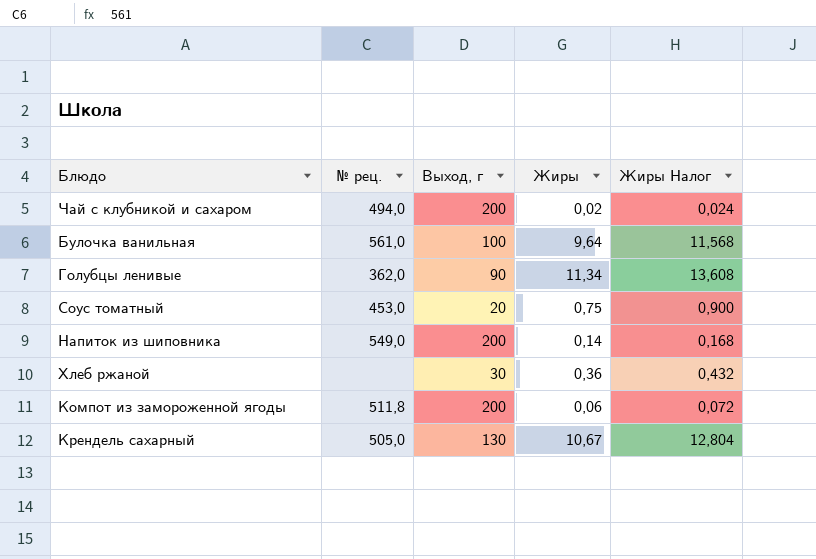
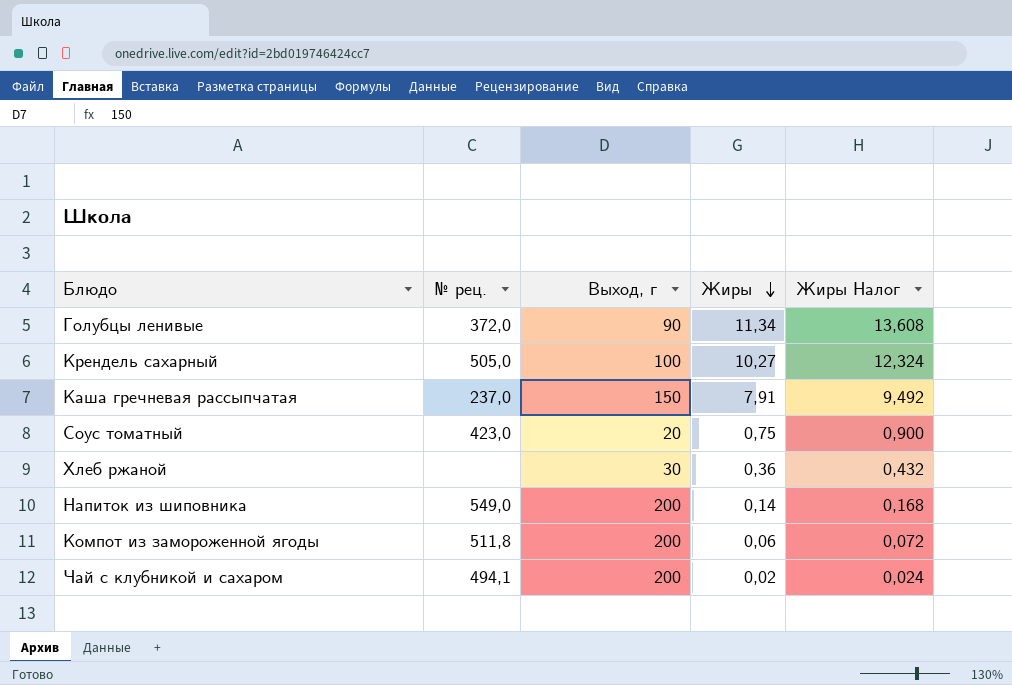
row order: none -> Жиры descending
row Булочка ванильная: 561,0 | 100 | 9,64 | 11,568 -> none
Голубцы ленивые | № рец.: 362,0 -> 372,0
Крендель сахарный | Выход, г: 130 -> 100
Крендель сахарный | Жиры: 10,67 -> 10,27
Крендель сахарный | Жиры Налог: 12,804 -> 12,324
row Каша гречневая рассыпчатая: none -> 237,0 | 150 | 7,91 | 9,492
Соус томатный | № рец.: 453,0 -> 423,0
Чай с клубникой и сахаром | № рец.: 494,0 -> 494,1

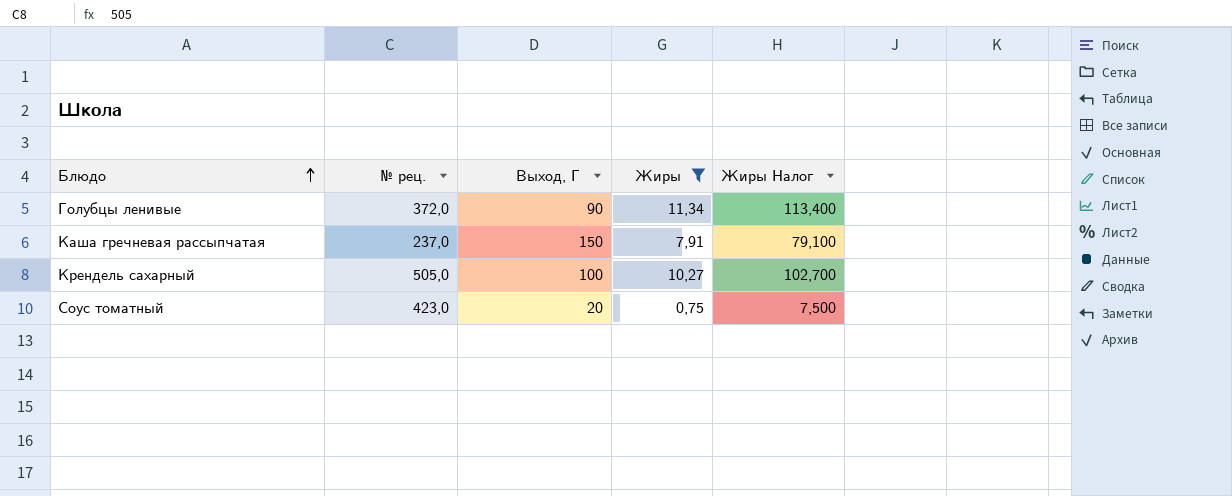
filter: none -> Жиры >= 0,75
row order: Жиры descending -> Блюдо ascending
column name: Выход, г -> Выход, Г
column Жиры Налог | formula: [Жиры] * 1,2 -> [Жиры] * 10

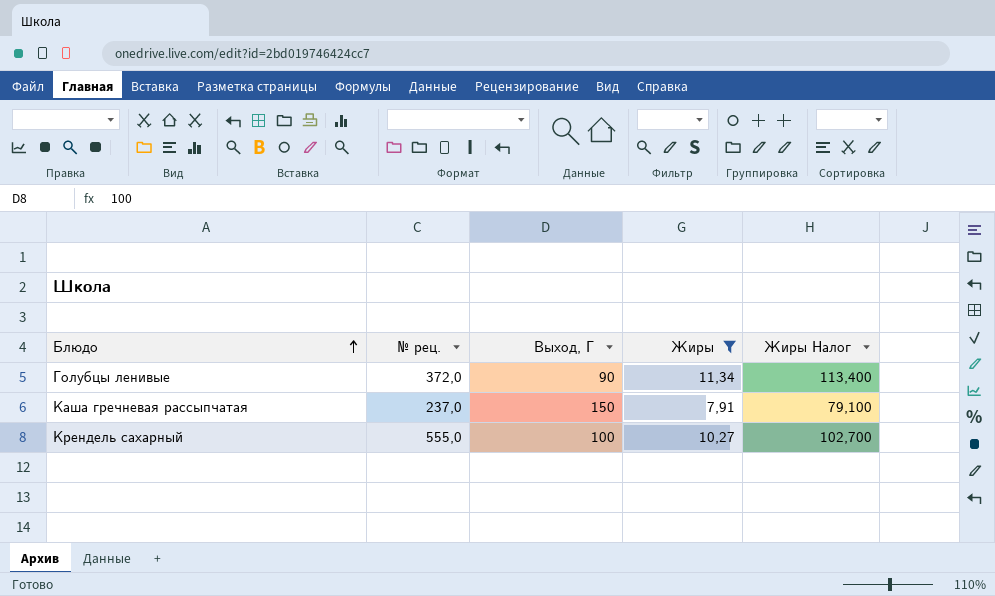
row Соус томатный: 423,0 | 20 | 0,75 | 7,500 -> none
Крендель сахарный | № рец.: 505,0 -> 555,0

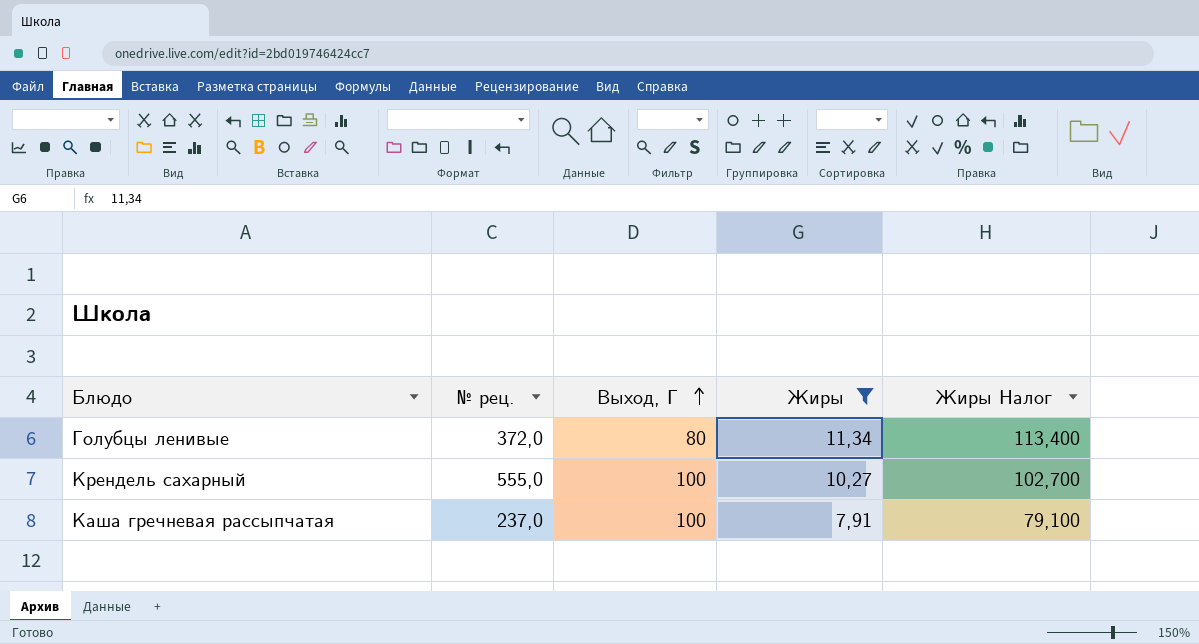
row order: Блюдо ascending -> Выход, Г ascending
Голубцы ленивые | Выход, Г: 90 -> 80
Каша гречневая рассыпчатая | Выход, Г: 150 -> 100

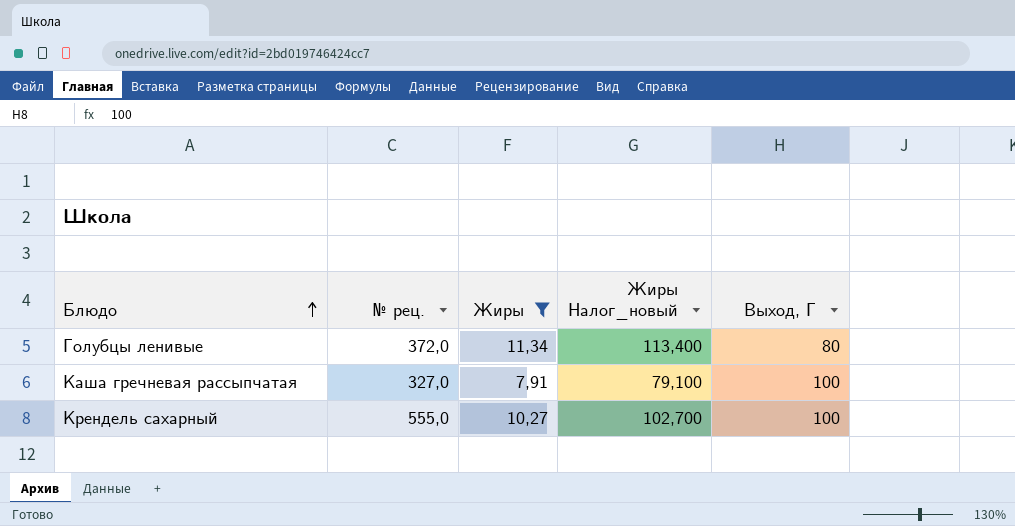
row order: Выход, Г ascending -> Блюдо ascending
column name: Жиры Налог -> Жиры Налог_новый
column Выход, Г | position: 3 -> 5
Каша гречневая рассыпчатая | № рец.: 237,0 -> 327,0

